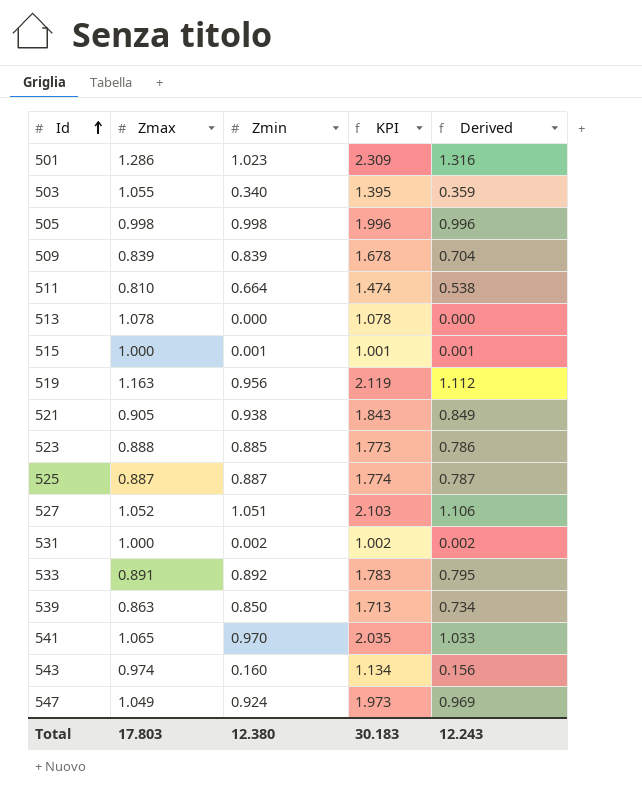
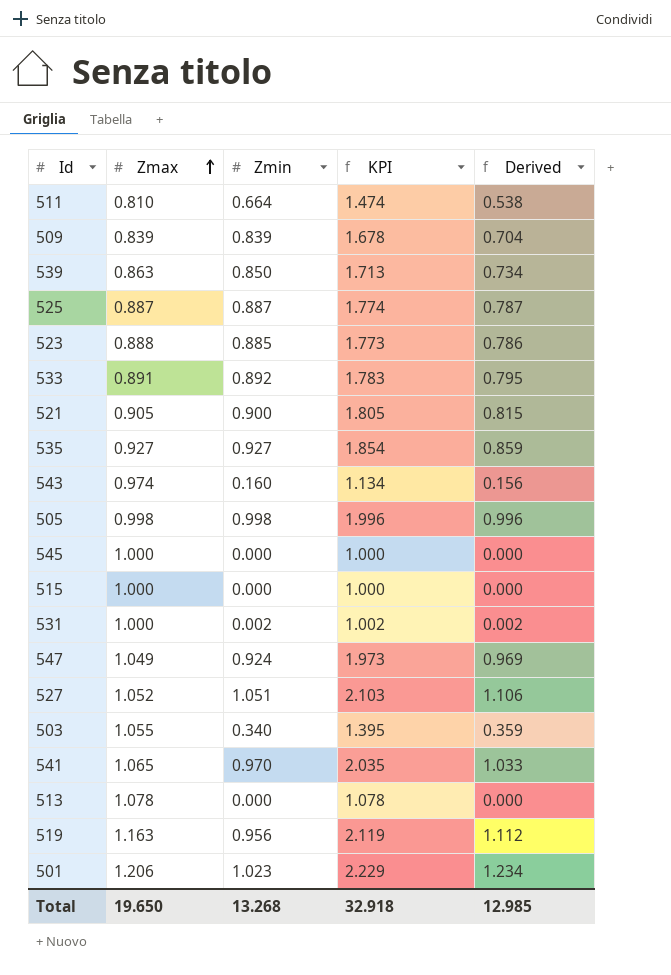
row order: Id ascending -> Zmax ascending
521 | Zmin: 0.938 -> 0.900
521 | KPI: 1.843 -> 1.805
521 | Derived: 0.849 -> 0.815
row 535: none -> 0.927 | 0.927 | 1.854 | 0.859
row 545: none -> 1.000 | 0.000 | 1.000 | 0.000
515 | Zmin: 0.001 -> 0.000
515 | KPI: 1.001 -> 1.000
515 | Derived: 0.001 -> 0.000
501 | Zmax: 1.286 -> 1.206
501 | KPI: 2.309 -> 2.229
501 | Derived: 1.316 -> 1.234
Total | Zmax: 17.803 -> 19.650
Total | Zmin: 12.380 -> 13.268
Total | KPI: 30.183 -> 32.918
Total | Derived: 12.243 -> 12.985

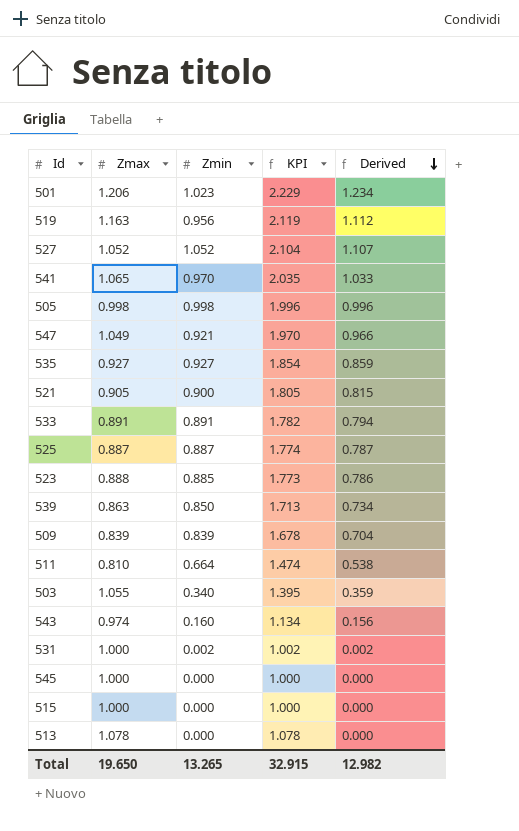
row order: Zmax ascending -> Derived descending
527 | Zmin: 1.051 -> 1.052
527 | KPI: 2.103 -> 2.104
527 | Derived: 1.106 -> 1.107
547 | Zmin: 0.924 -> 0.921
547 | KPI: 1.973 -> 1.970
547 | Derived: 0.969 -> 0.966
533 | Zmin: 0.892 -> 0.891
533 | KPI: 1.783 -> 1.782
533 | Derived: 0.795 -> 0.794
Total | Zmin: 13.268 -> 13.265
Total | KPI: 32.918 -> 32.915
Total | Derived: 12.985 -> 12.982

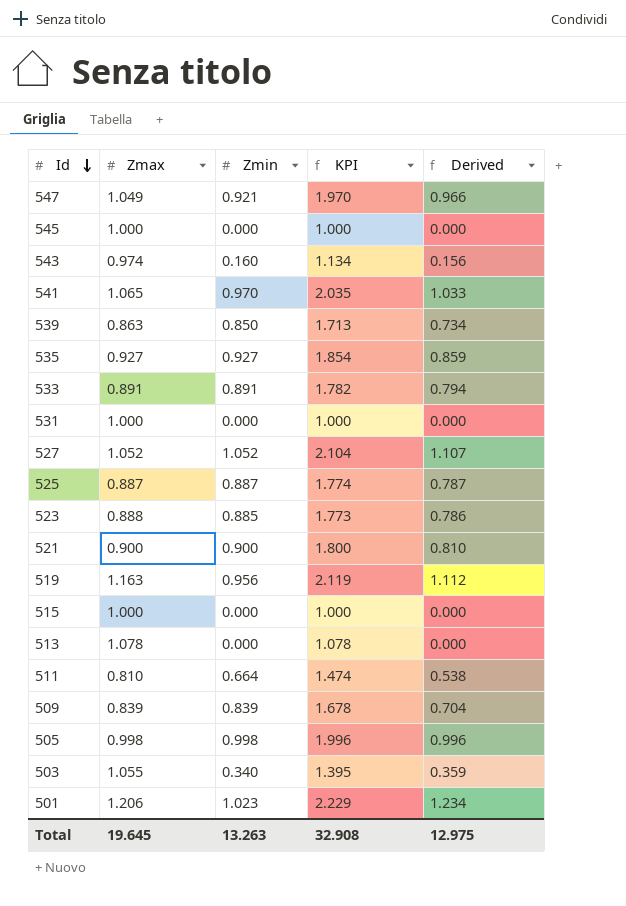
row order: Derived descending -> Id descending
531 | Zmin: 0.002 -> 0.000
531 | KPI: 1.002 -> 1.000
531 | Derived: 0.002 -> 0.000
521 | Zmax: 0.905 -> 0.900
521 | KPI: 1.805 -> 1.800
521 | Derived: 0.815 -> 0.810
Total | Zmax: 19.650 -> 19.645
Total | Zmin: 13.265 -> 13.263
Total | KPI: 32.915 -> 32.908
Total | Derived: 12.982 -> 12.975

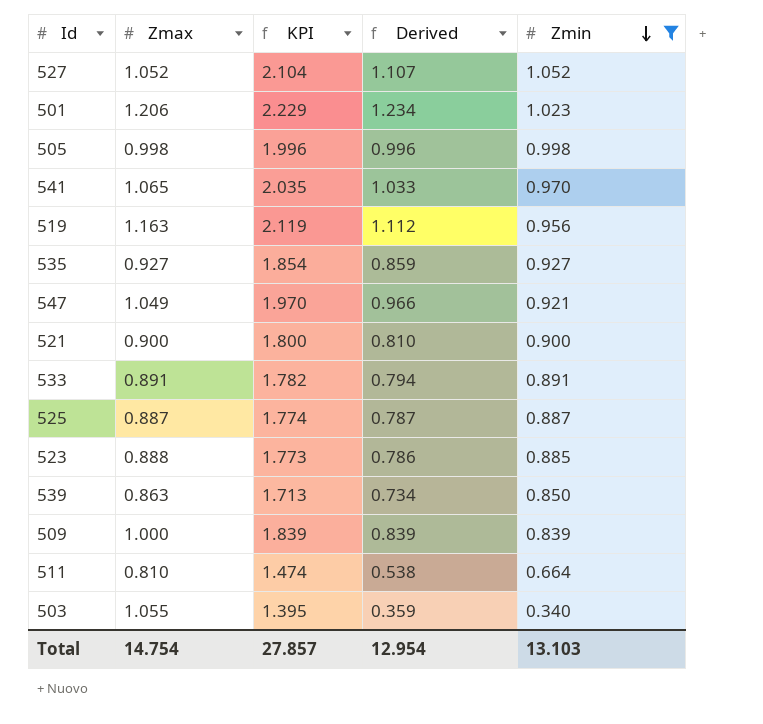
filter: none -> Zmin >= 0.340
row order: Id descending -> Zmin descending
column Zmin | position: 3 -> 5
509 | Zmax: 0.839 -> 1.000
509 | KPI: 1.678 -> 1.839
509 | Derived: 0.704 -> 0.839
Total | Zmax: 19.645 -> 14.754
Total | KPI: 32.908 -> 27.857
Total | Derived: 12.975 -> 12.954
Total | Zmin: 13.263 -> 13.103

